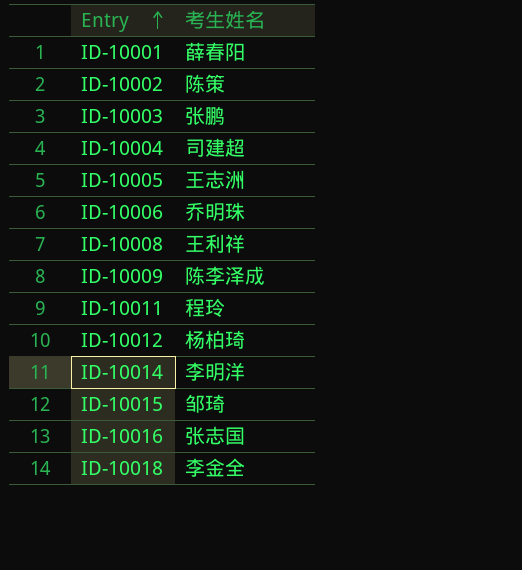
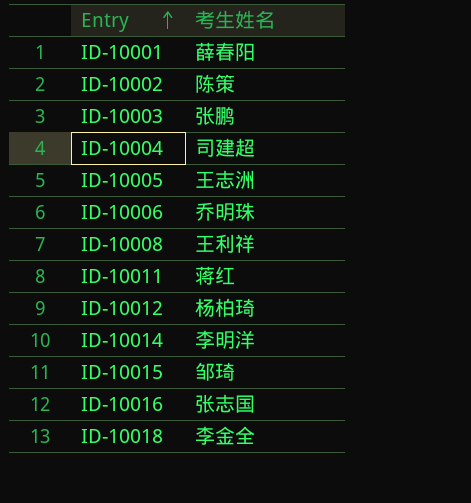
row ID-10009: 陈李泽成 -> none
ID-10011 | 考生姓名: 程玲 -> 蒋红

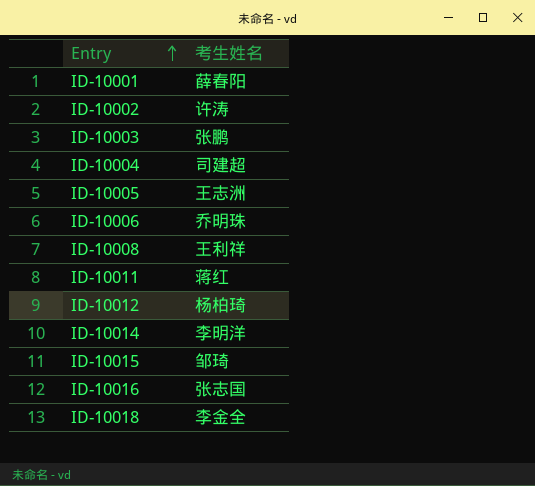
ID-10002 | 考生姓名: 陈策 -> 许涛

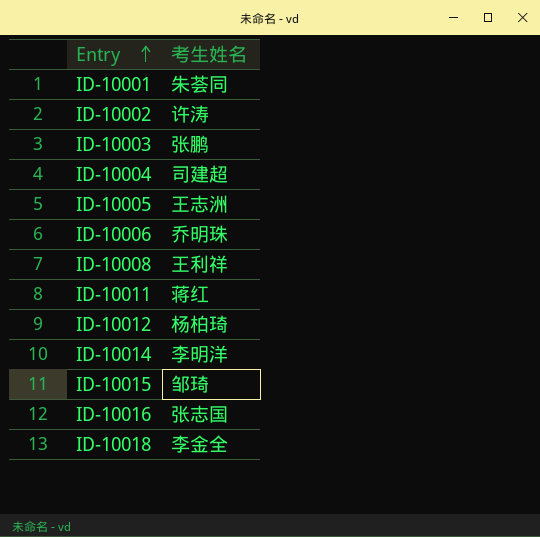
ID-10001 | 考生姓名: 薛春阳 -> 朱荟同

